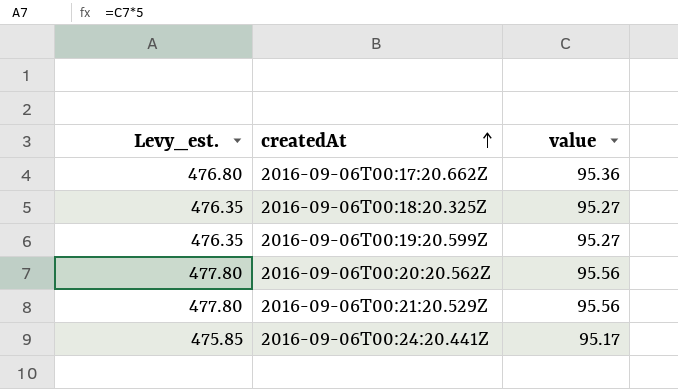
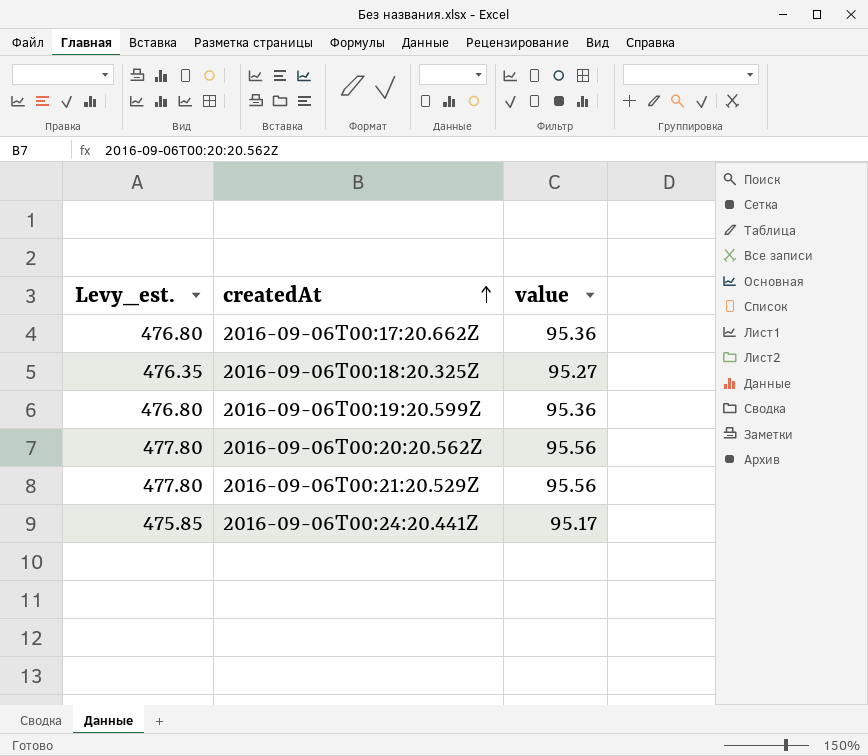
2016-09-06T00:19:20.599Z | Levy_est.: 476.35 -> 476.80
2016-09-06T00:19:20.599Z | value: 95.27 -> 95.36

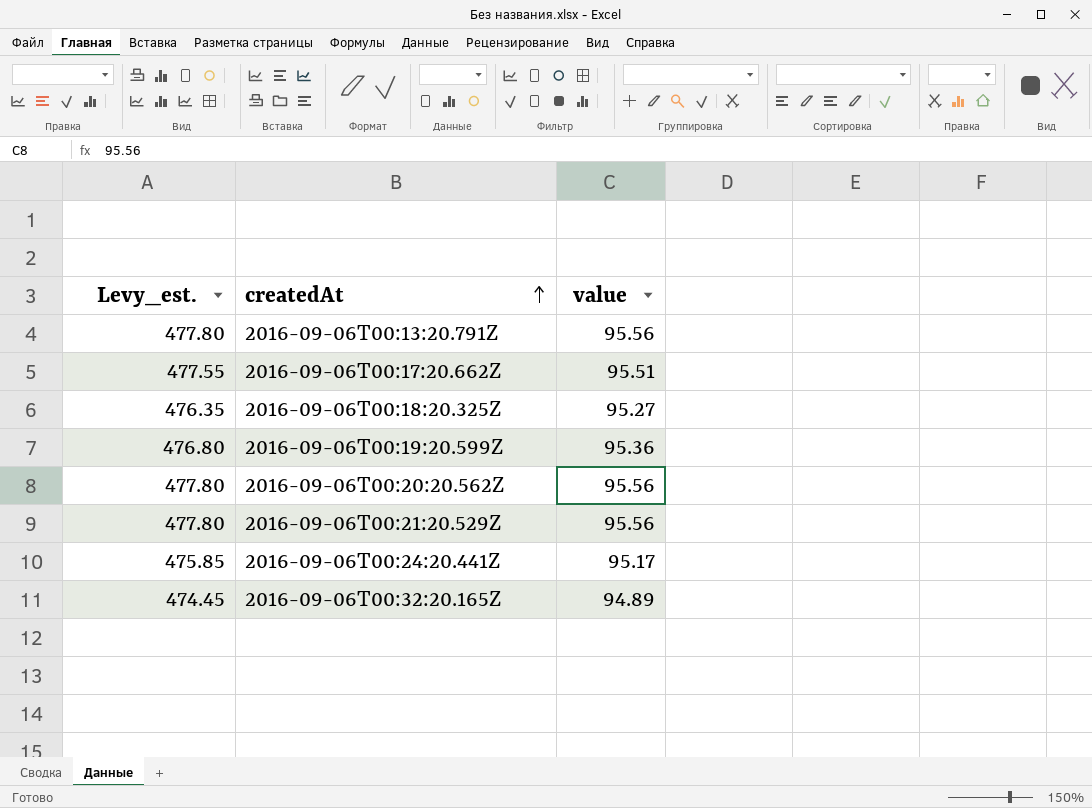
row 2016-09-06T00:13:20.791Z: none -> 477.80 | 95.56
2016-09-06T00:17:20.662Z | Levy_est.: 476.80 -> 477.55
2016-09-06T00:17:20.662Z | value: 95.36 -> 95.51
row 2016-09-06T00:32:20.165Z: none -> 474.45 | 94.89

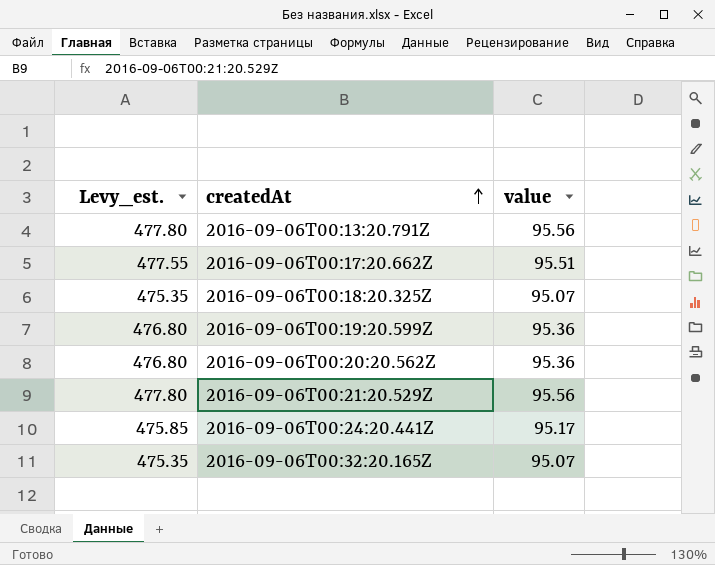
2016-09-06T00:18:20.325Z | Levy_est.: 476.35 -> 475.35
2016-09-06T00:18:20.325Z | value: 95.27 -> 95.07
2016-09-06T00:20:20.562Z | Levy_est.: 477.80 -> 476.80
2016-09-06T00:20:20.562Z | value: 95.56 -> 95.36
2016-09-06T00:32:20.165Z | Levy_est.: 474.45 -> 475.35
2016-09-06T00:32:20.165Z | value: 94.89 -> 95.07

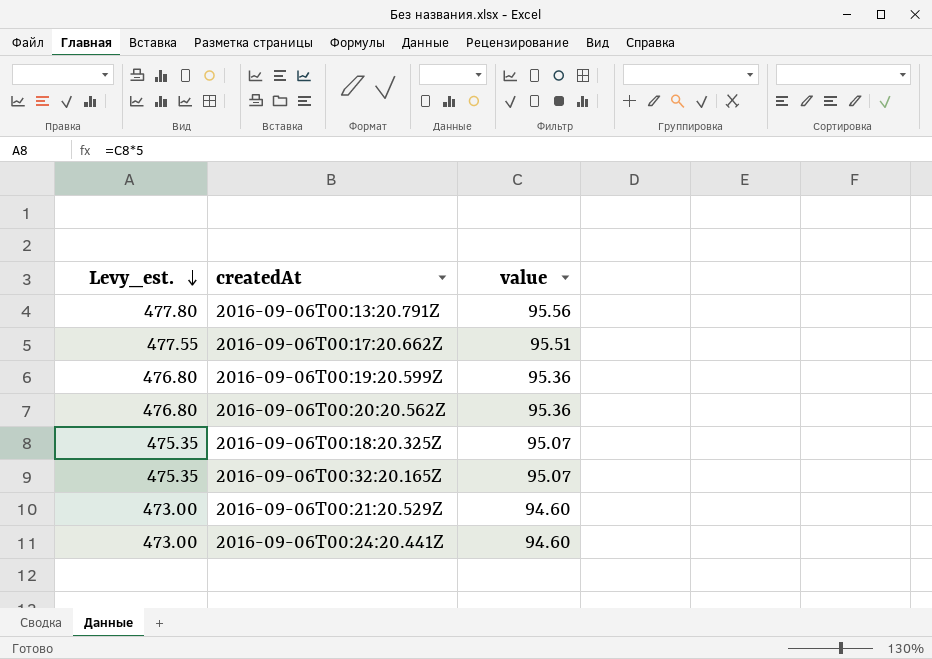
row order: createdAt ascending -> Levy_est. descending
2016-09-06T00:21:20.529Z | Levy_est.: 477.80 -> 473.00
2016-09-06T00:21:20.529Z | value: 95.56 -> 94.60
2016-09-06T00:24:20.441Z | Levy_est.: 475.85 -> 473.00
2016-09-06T00:24:20.441Z | value: 95.17 -> 94.60

